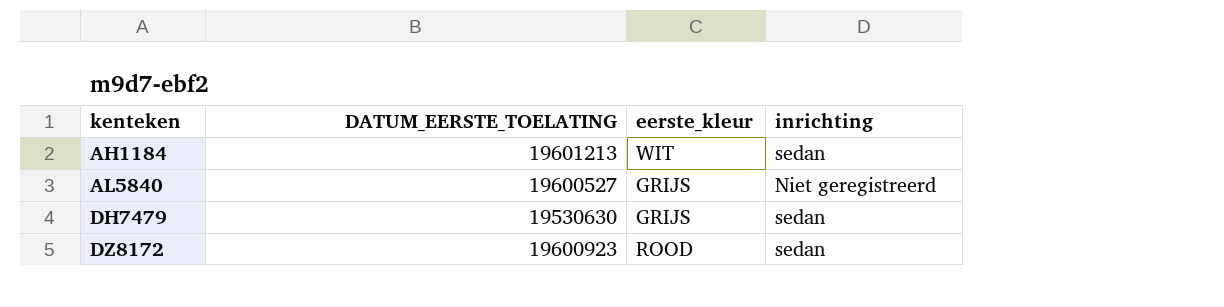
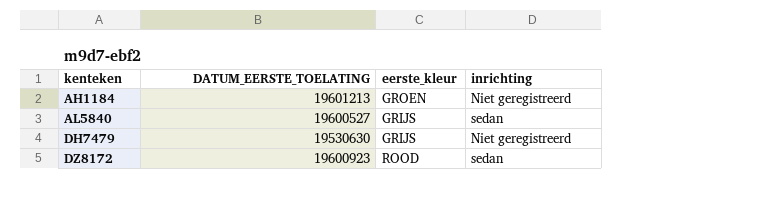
AH1184 | eerste_kleur: WIT -> GROEN
AH1184 | inrichting: sedan -> Niet geregistreerd
AL5840 | inrichting: Niet geregistreerd -> sedan
DH7479 | inrichting: sedan -> Niet geregistreerd

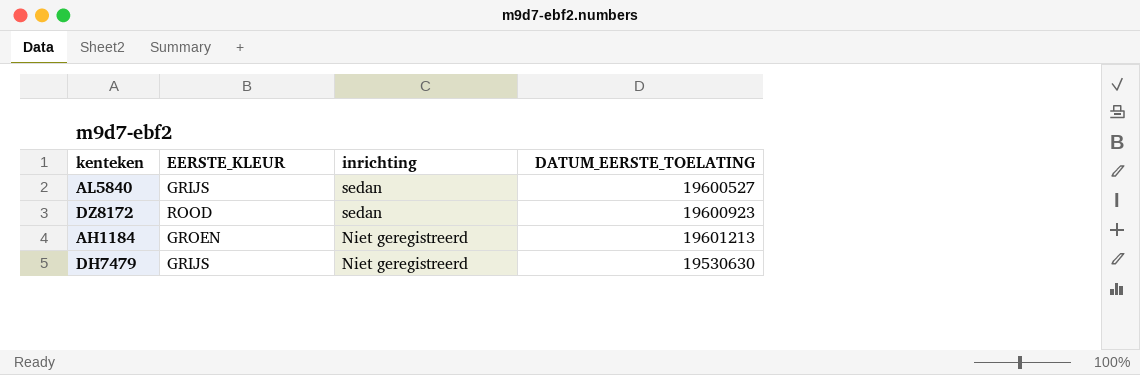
row order: kenteken ascending -> inrichting descending
column name: eerste_kleur -> EERSTE_KLEUR
column DATUM_EERSTE_TOELATING | position: 2 -> 4

